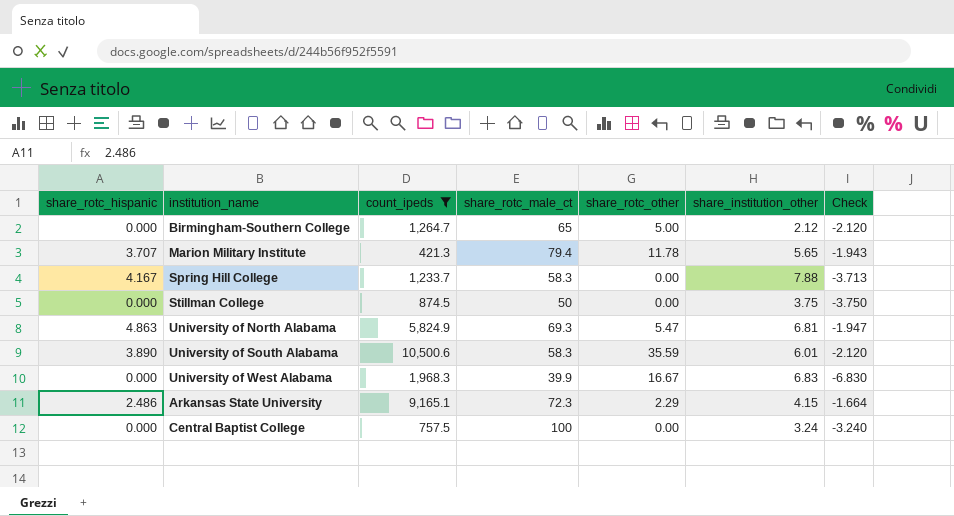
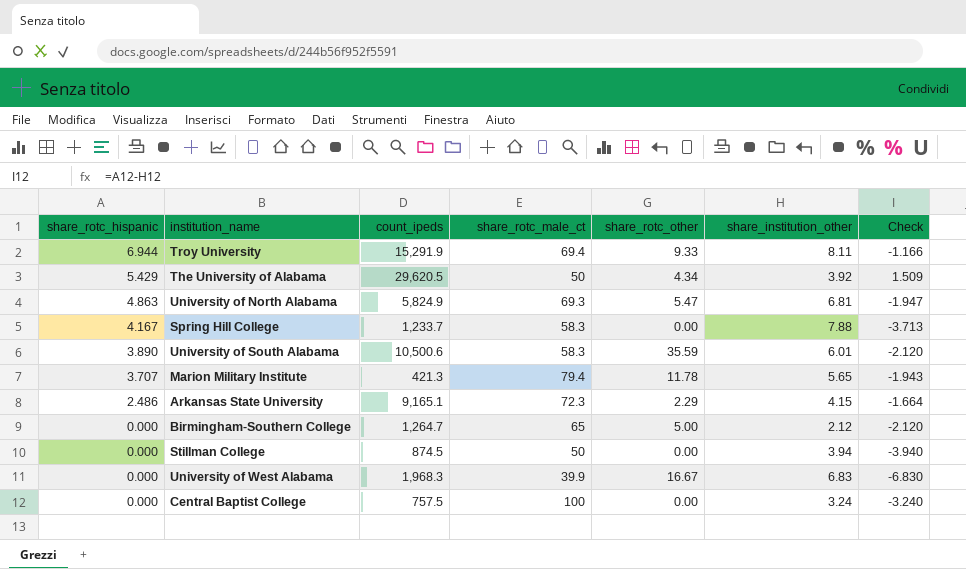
filter: count_ipeds <= 10,500.6 -> none
row order: none -> share_rotc_hispanic descending
Stillman College | share_institution_other: 3.75 -> 3.94
Stillman College | Check: -3.750 -> -3.940

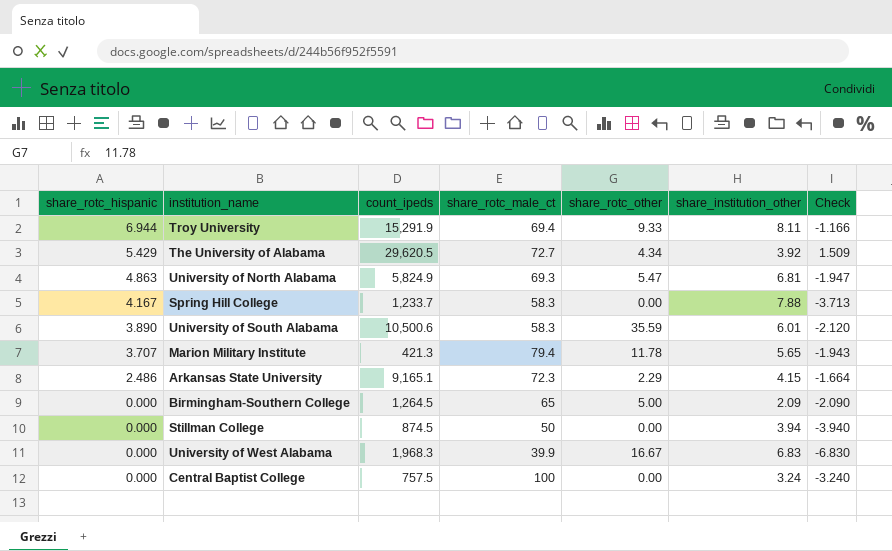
The University of Alabama | share_rotc_male_ct: 50 -> 72.7
Birmingham-Southern College | count_ipeds: 1,264.7 -> 1,264.5
Birmingham-Southern College | share_institution_other: 2.12 -> 2.09
Birmingham-Southern College | Check: -2.120 -> -2.090

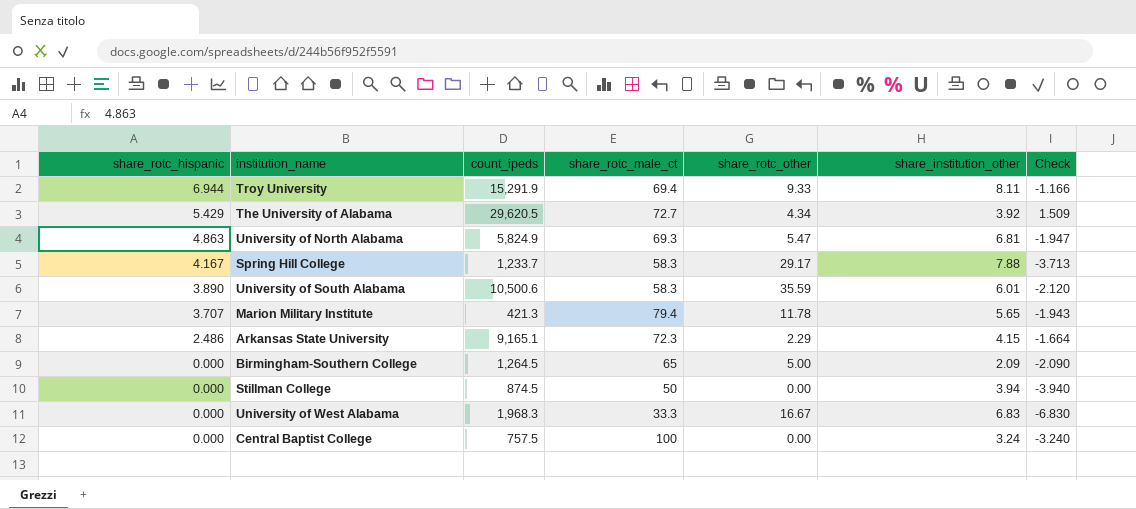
Spring Hill College | share_rotc_other: 0.00 -> 29.17
University of West Alabama | share_rotc_male_ct: 39.9 -> 33.3

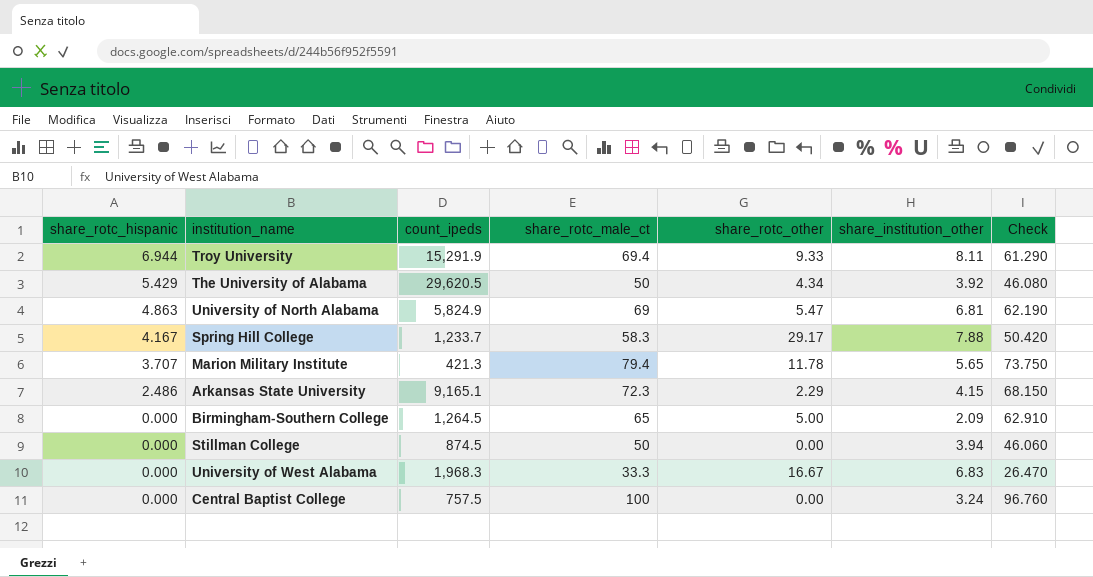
column Check | formula: [share_rotc_hispanic] - [share_institution_other] -> [share_rotc_male_ct] - [share_institution_other]
row University of South Alabama: 3.890 | 10,500.6 | 58.3 | 35.59 | 6.01 | -2.120 -> none
The University of Alabama | share_rotc_male_ct: 72.7 -> 50
University of North Alabama | share_rotc_male_ct: 69.3 -> 69

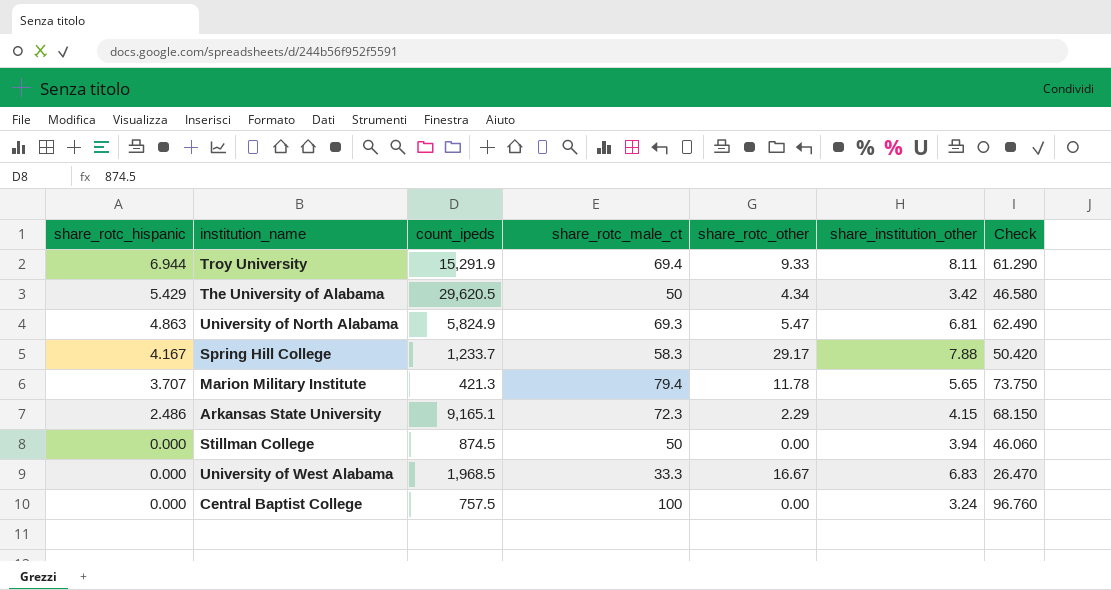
row Birmingham-Southern College: 0.000 | 1,264.5 | 65 | 5.00 | 2.09 | 62.910 -> none
The University of Alabama | share_institution_other: 3.92 -> 3.42
The University of Alabama | Check: 46.080 -> 46.580
University of North Alabama | share_rotc_male_ct: 69 -> 69.3
University of North Alabama | Check: 62.190 -> 62.490
University of West Alabama | count_ipeds: 1,968.3 -> 1,968.5

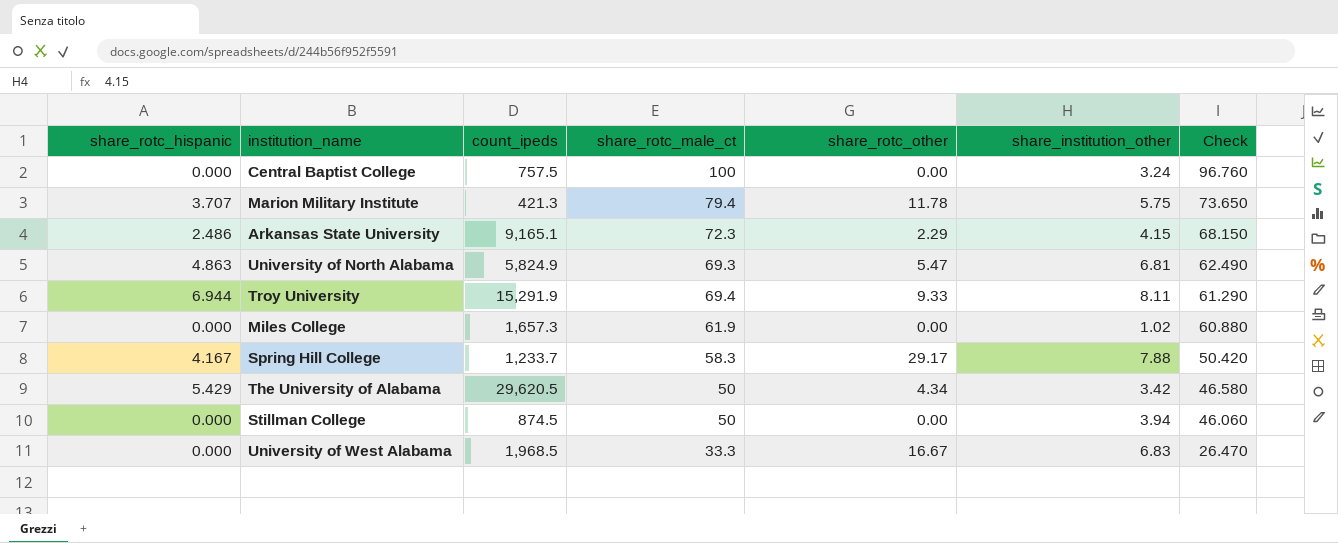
row order: share_rotc_hispanic descending -> Check descending
Marion Military Institute | share_institution_other: 5.65 -> 5.75
Marion Military Institute | Check: 73.750 -> 73.650
row Miles College: none -> 0.000 | 1,657.3 | 61.9 | 0.00 | 1.02 | 60.880

